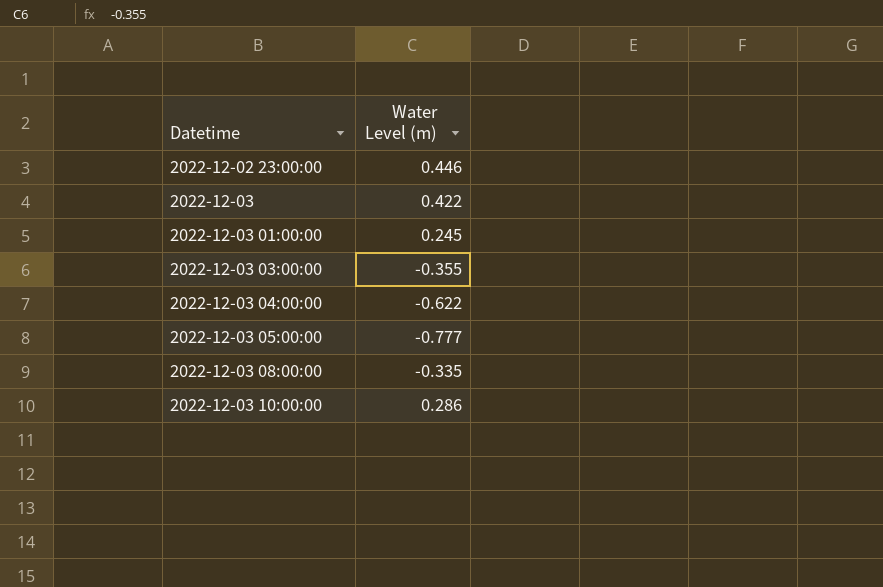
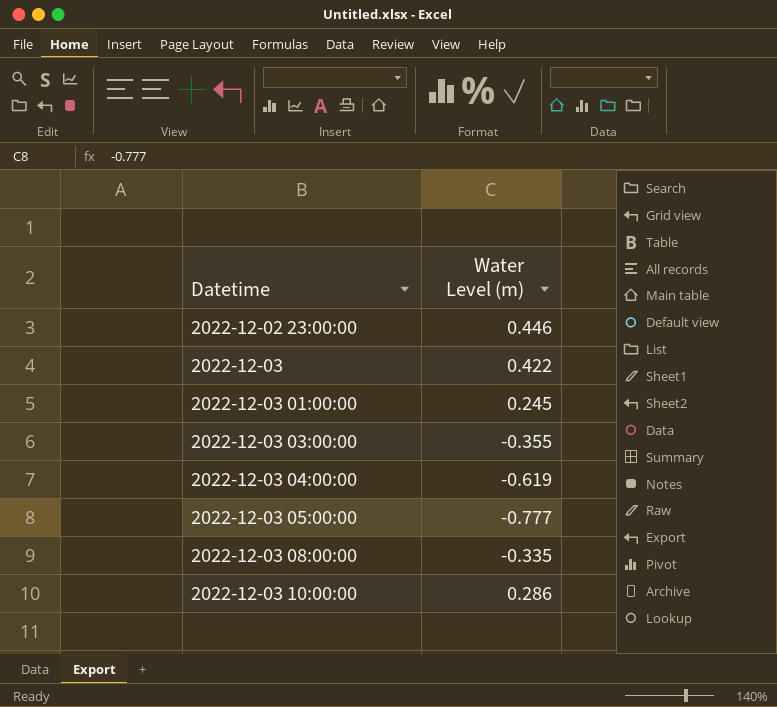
2022-12-03 04:00:00 | Water Level (m): -0.622 -> -0.619

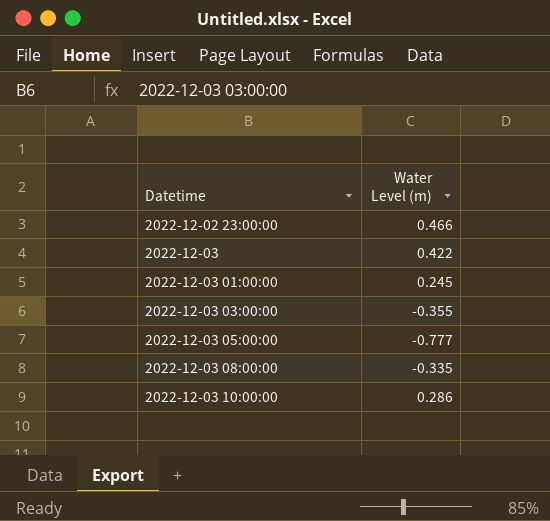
row 2022-12-03 04:00:00: -0.619 -> none
2022-12-02 23:00:00 | Water Level (m): 0.446 -> 0.466

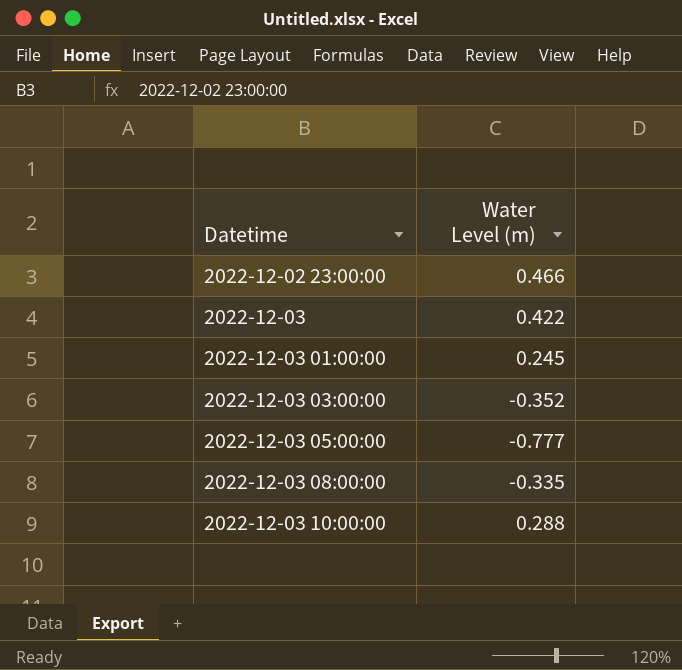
2022-12-03 03:00:00 | Water Level (m): -0.355 -> -0.352
2022-12-03 10:00:00 | Water Level (m): 0.286 -> 0.288

